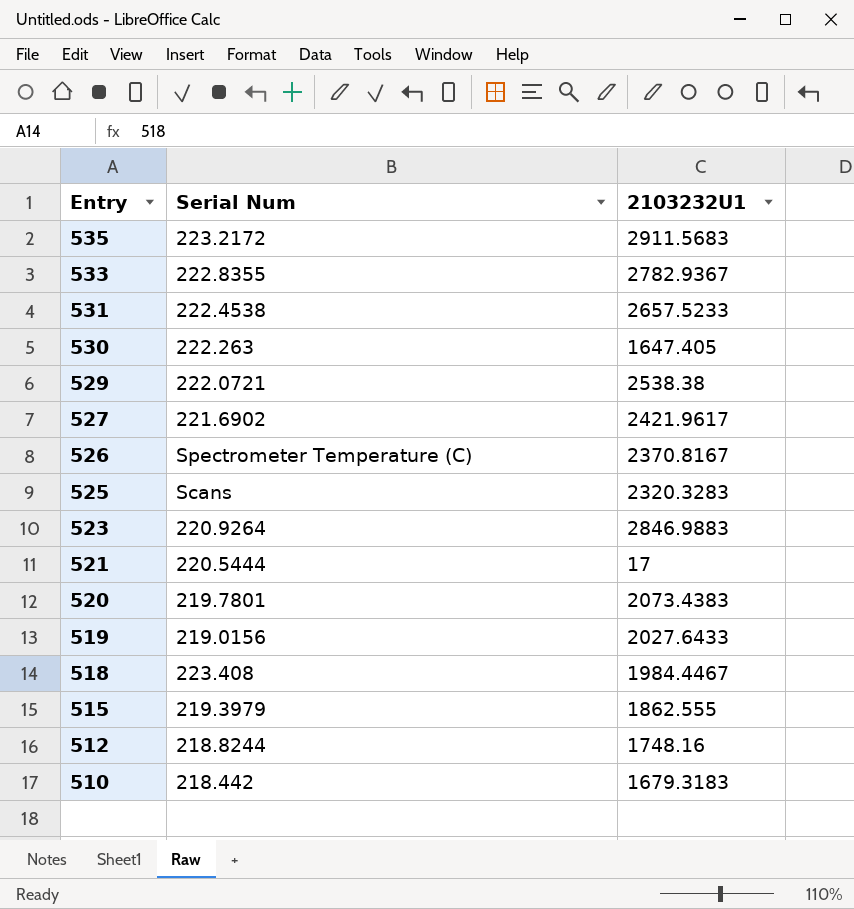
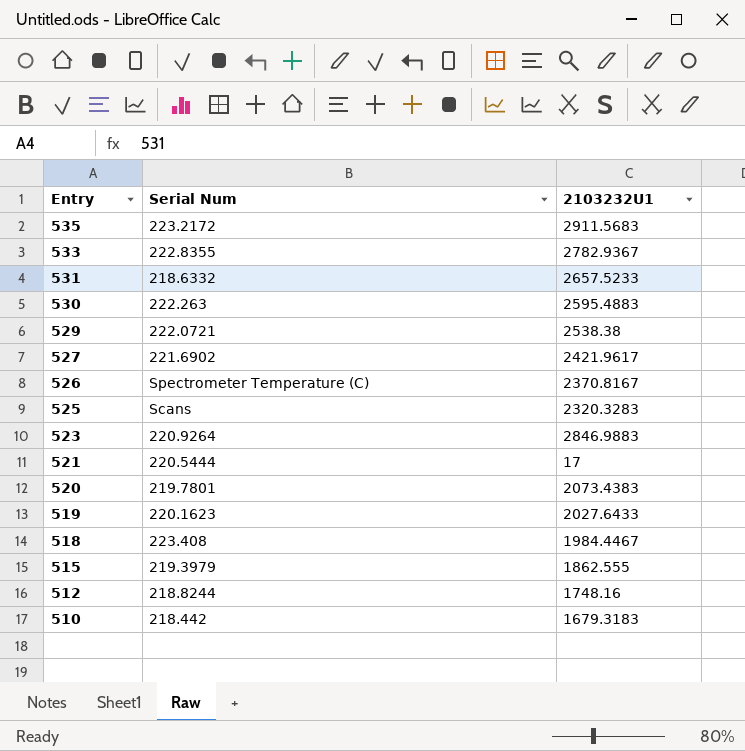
531 | Serial Num: 222.4538 -> 218.6332
530 | 2103232U1: 1647.405 -> 2595.4883
519 | Serial Num: 219.0156 -> 220.1623

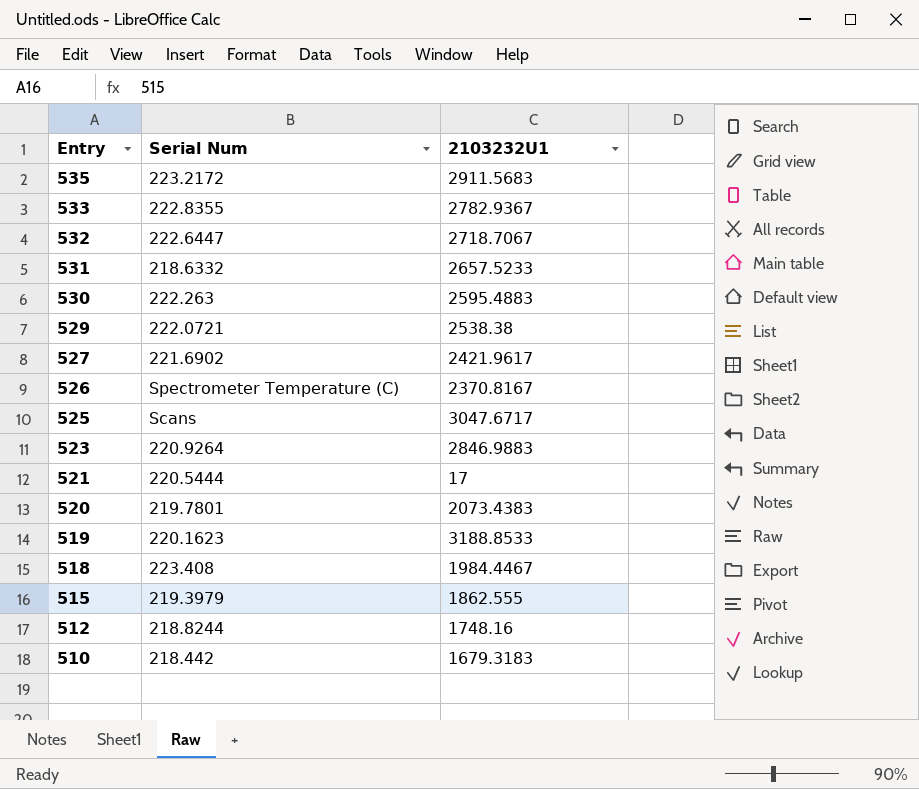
row 532: none -> 222.6447 | 2718.7067
525 | 2103232U1: 2320.3283 -> 3047.6717
519 | 2103232U1: 2027.6433 -> 3188.8533

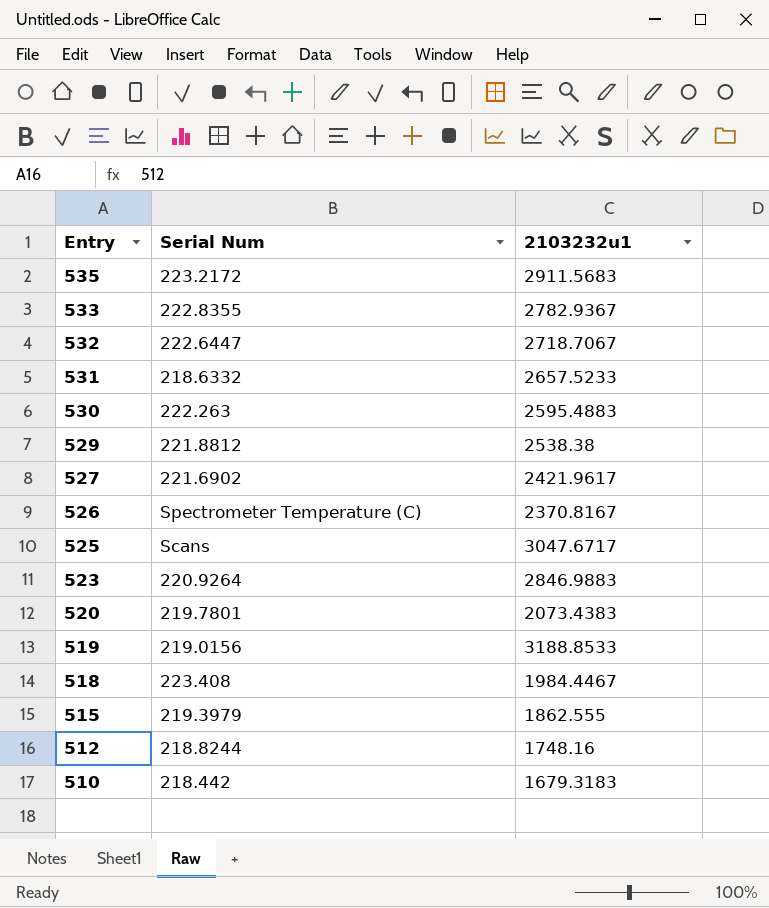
column name: 2103232U1 -> 2103232u1
row 521: 220.5444 | 17 -> none
529 | Serial Num: 222.0721 -> 221.8812
519 | Serial Num: 220.1623 -> 219.0156

